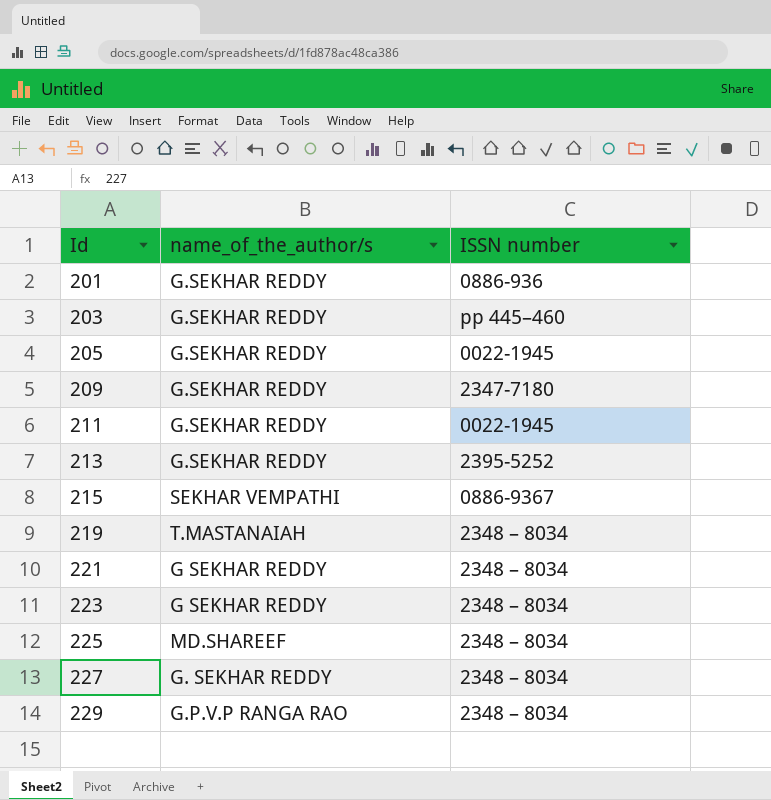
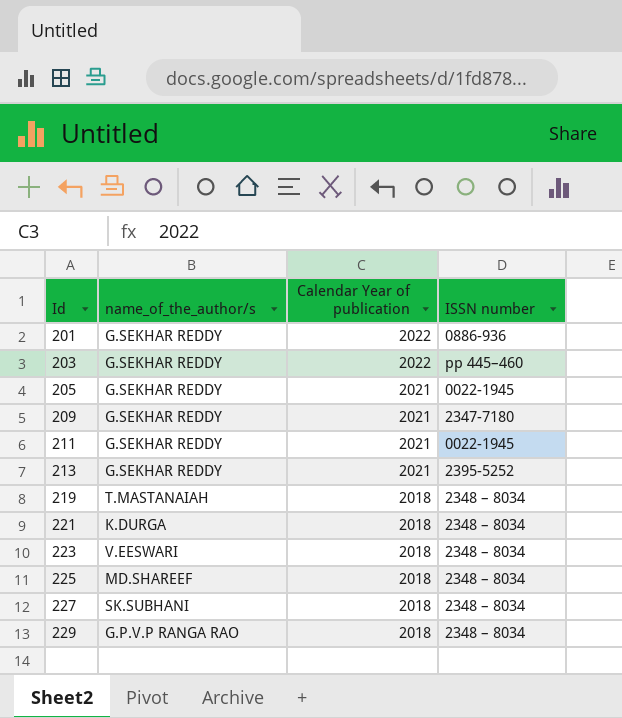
column Calendar Year of publication | position: none -> 3
row 215: SEKHAR VEMPATHI | 0886-9367 -> none
221 | name_of_the_author/s: G SEKHAR REDDY -> K.DURGA
223 | name_of_the_author/s: G SEKHAR REDDY -> V.EESWARI
227 | name_of_the_author/s: G. SEKHAR REDDY -> SK.SUBHANI

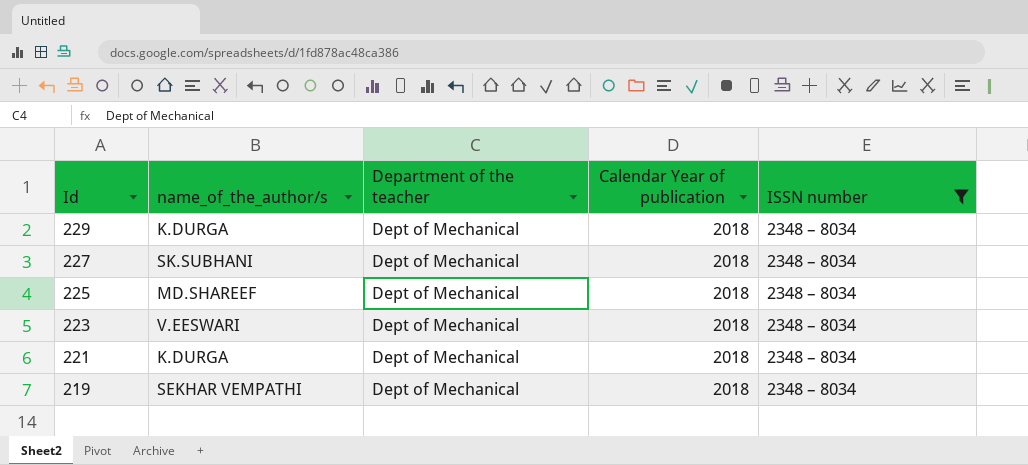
filter: none -> ISSN number = 2348 – 8034
row order: Id ascending -> Id descending
column Department of the teacher | position: none -> 3
229 | name_of_the_author/s: G.P.V.P RANGA RAO -> K.DURGA
219 | name_of_the_author/s: T.MASTANAIAH -> SEKHAR VEMPATHI

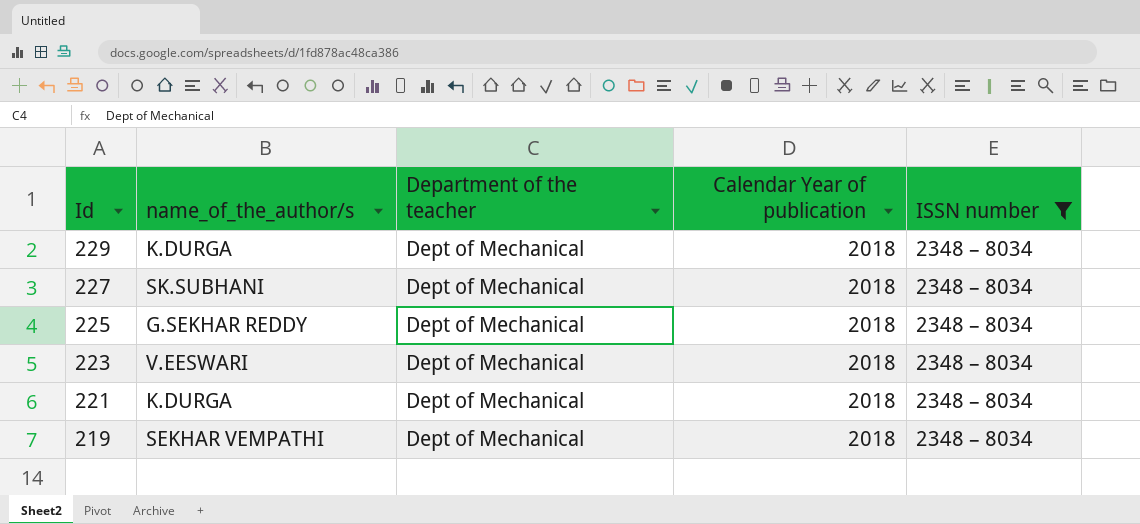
225 | name_of_the_author/s: MD.SHAREEF -> G.SEKHAR REDDY

